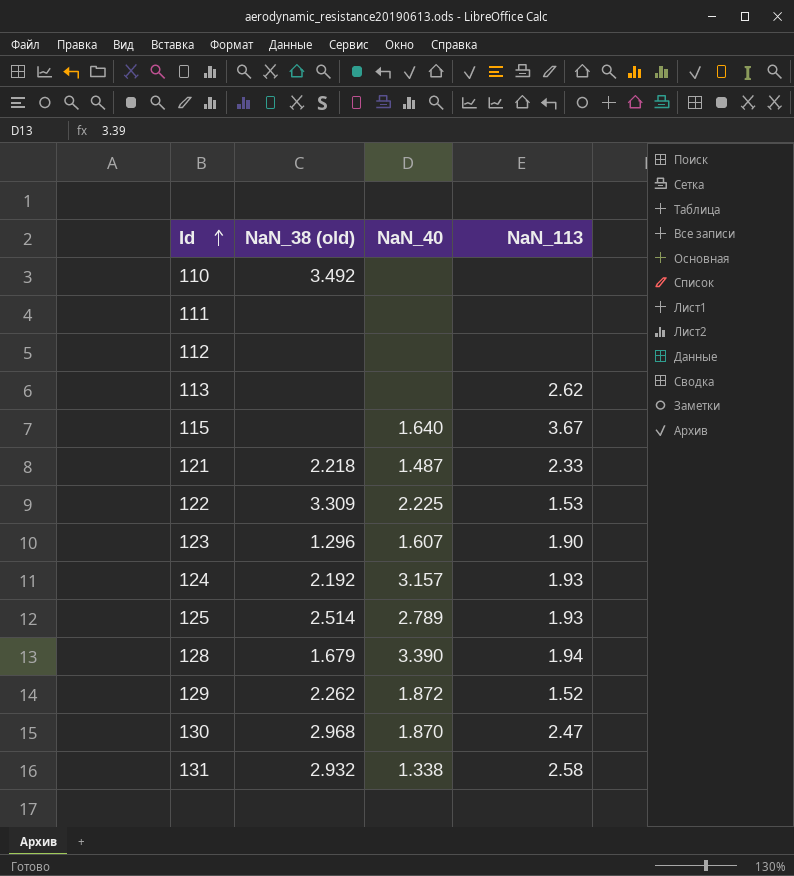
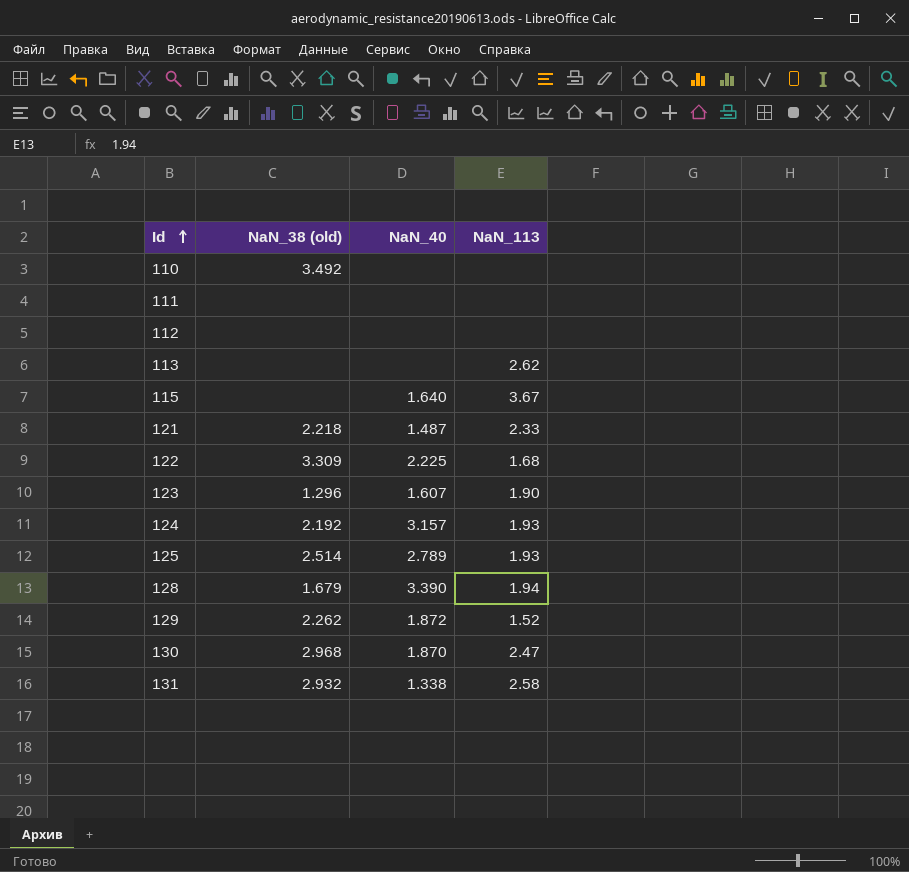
122 | NaN_113: 1.53 -> 1.68

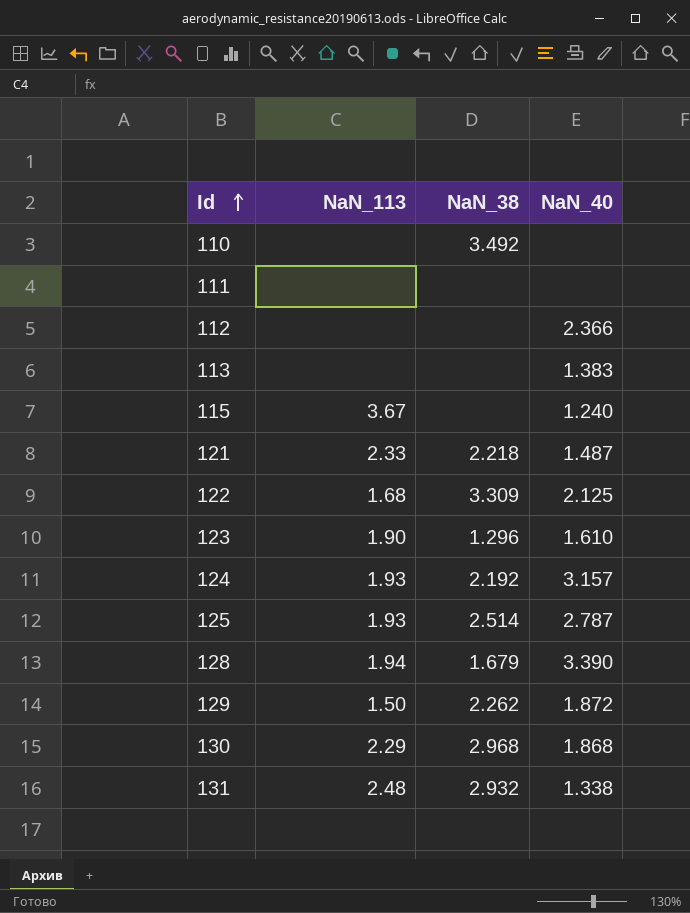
column NaN_113 | position: 4 -> 2
column name: NaN_38 (old) -> NaN_38
112 | NaN_40: none -> 2.366
113 | NaN_113: 2.62 -> none
113 | NaN_40: none -> 1.383
115 | NaN_40: 1.640 -> 1.240
122 | NaN_40: 2.225 -> 2.125
123 | NaN_40: 1.607 -> 1.610
125 | NaN_40: 2.789 -> 2.787
129 | NaN_113: 1.52 -> 1.50
130 | NaN_113: 2.47 -> 2.29
130 | NaN_40: 1.870 -> 1.868
131 | NaN_113: 2.58 -> 2.48

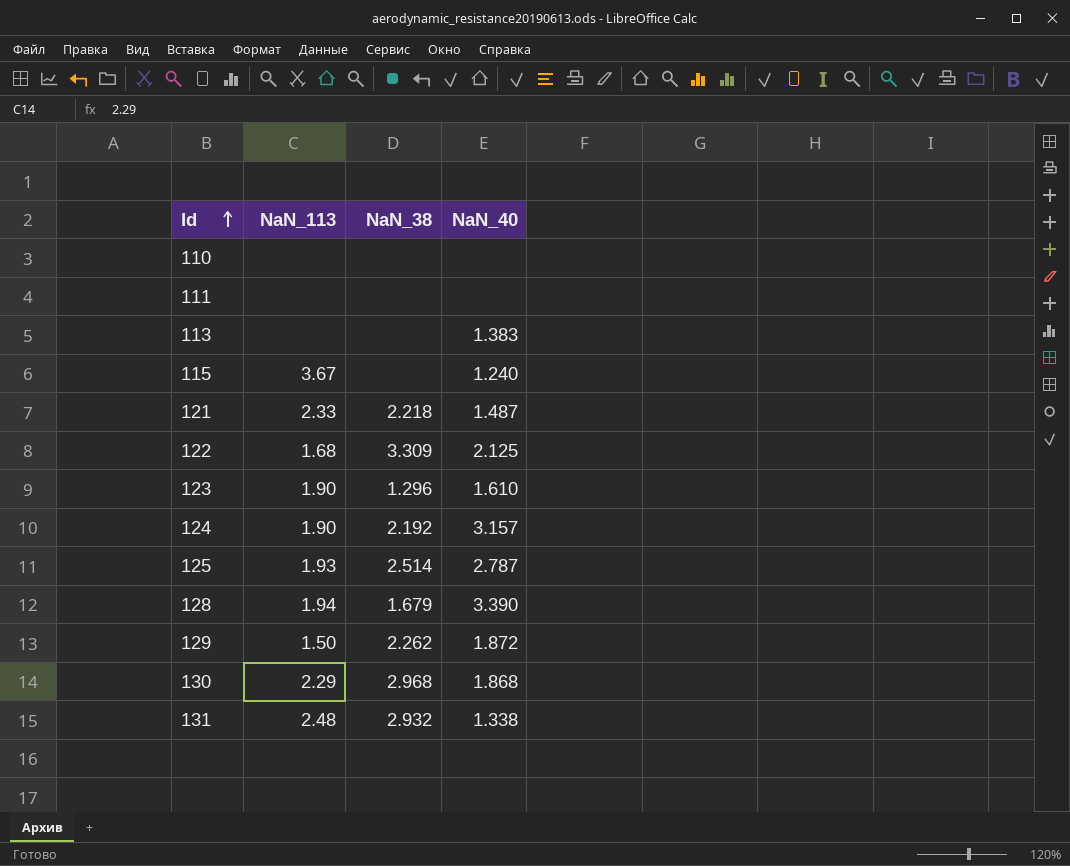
row 112: none | none | 2.366 -> none
110 | NaN_38: 3.492 -> none
124 | NaN_113: 1.93 -> 1.90

